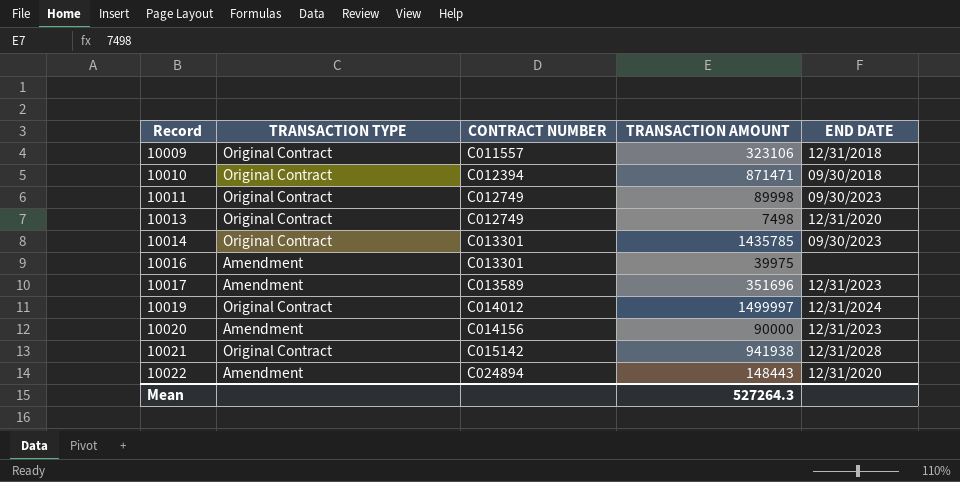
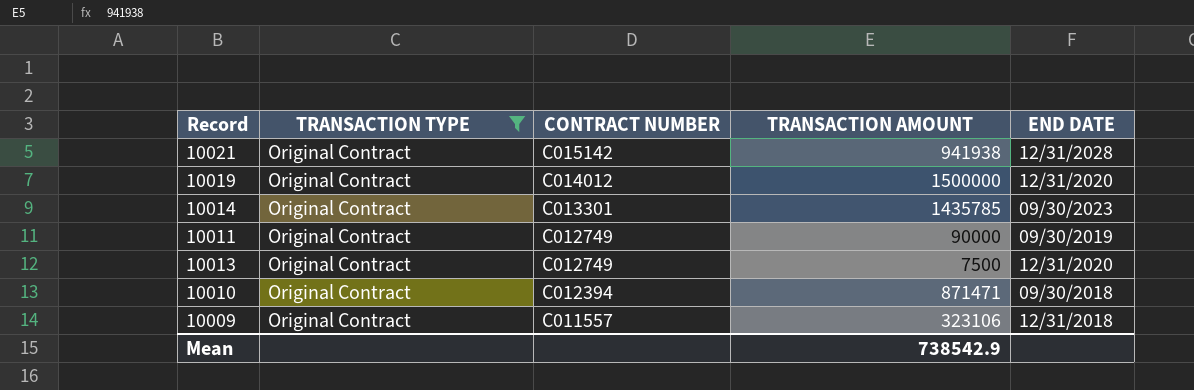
filter: none -> TRANSACTION TYPE = Original Contract
row order: Record ascending -> CONTRACT NUMBER descending
10019 | TRANSACTION AMOUNT: 1499997 -> 1500000
10019 | END DATE: 12/31/2024 -> 12/31/2020
10011 | TRANSACTION AMOUNT: 89998 -> 90000
10011 | END DATE: 09/30/2023 -> 09/30/2019
10013 | TRANSACTION AMOUNT: 7498 -> 7500
Mean | TRANSACTION AMOUNT: 527264.3 -> 738542.9

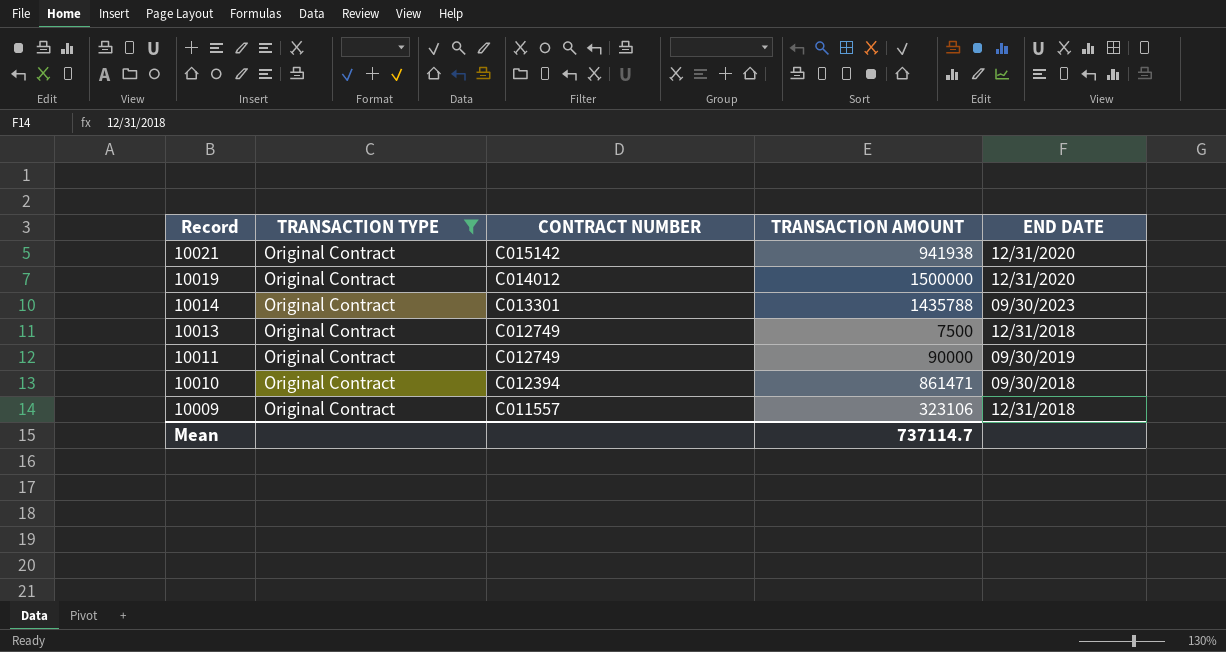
row order: CONTRACT NUMBER descending -> Record descending
10021 | END DATE: 12/31/2028 -> 12/31/2020
10014 | TRANSACTION AMOUNT: 1435785 -> 1435788
10013 | END DATE: 12/31/2020 -> 12/31/2018
10010 | TRANSACTION AMOUNT: 871471 -> 861471
Mean | TRANSACTION AMOUNT: 738542.9 -> 737114.7

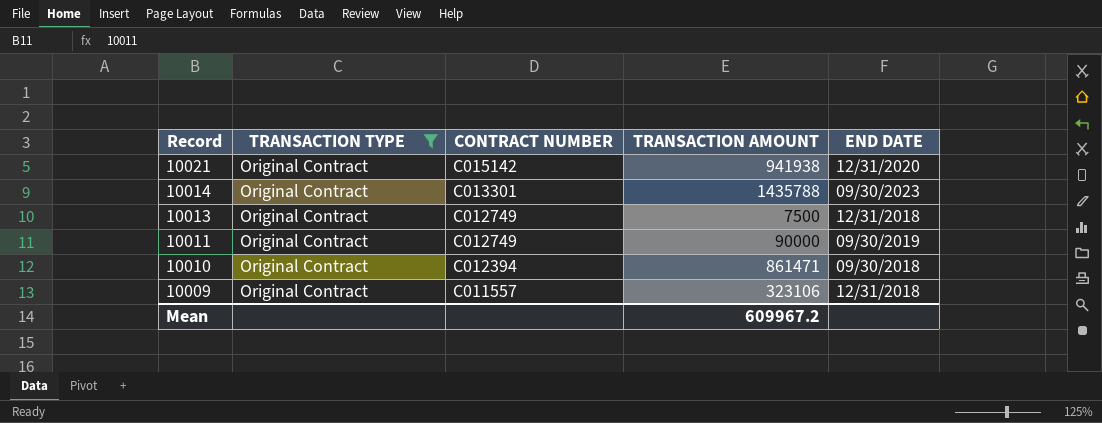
row 10019: Original Contract | C014012 | 1500000 | 12/31/2020 -> none
Mean | TRANSACTION AMOUNT: 737114.7 -> 609967.2

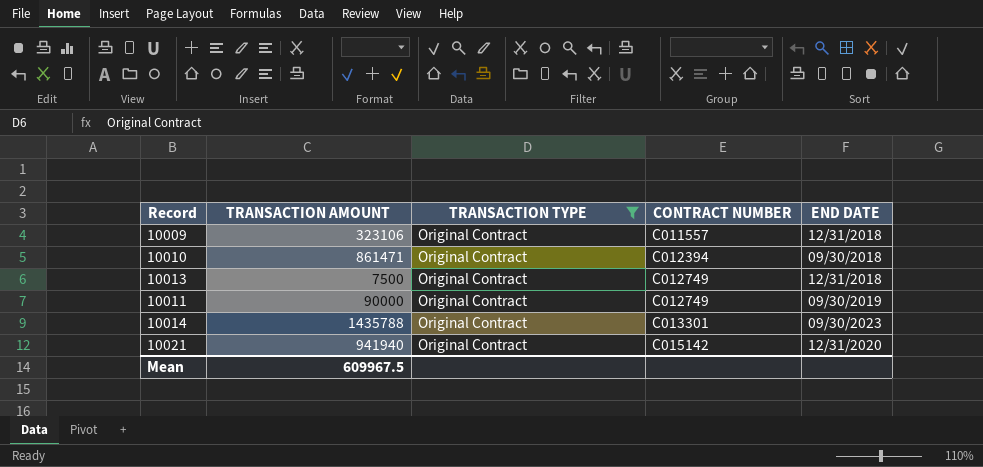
row order: Record descending -> CONTRACT NUMBER ascending
column TRANSACTION AMOUNT | position: 4 -> 2
10021 | TRANSACTION AMOUNT: 941938 -> 941940
Mean | TRANSACTION AMOUNT: 609967.2 -> 609967.5

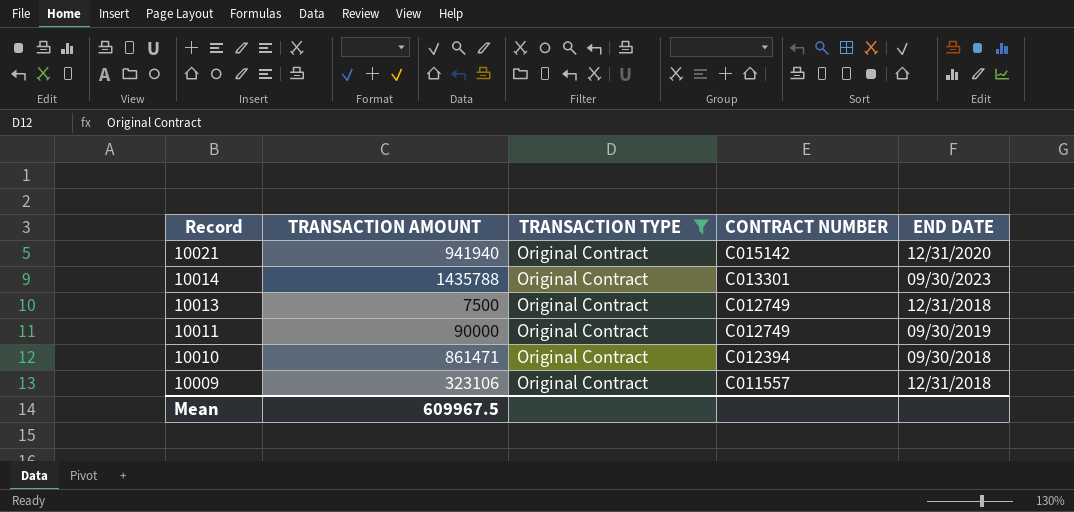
row order: CONTRACT NUMBER ascending -> Record descending

